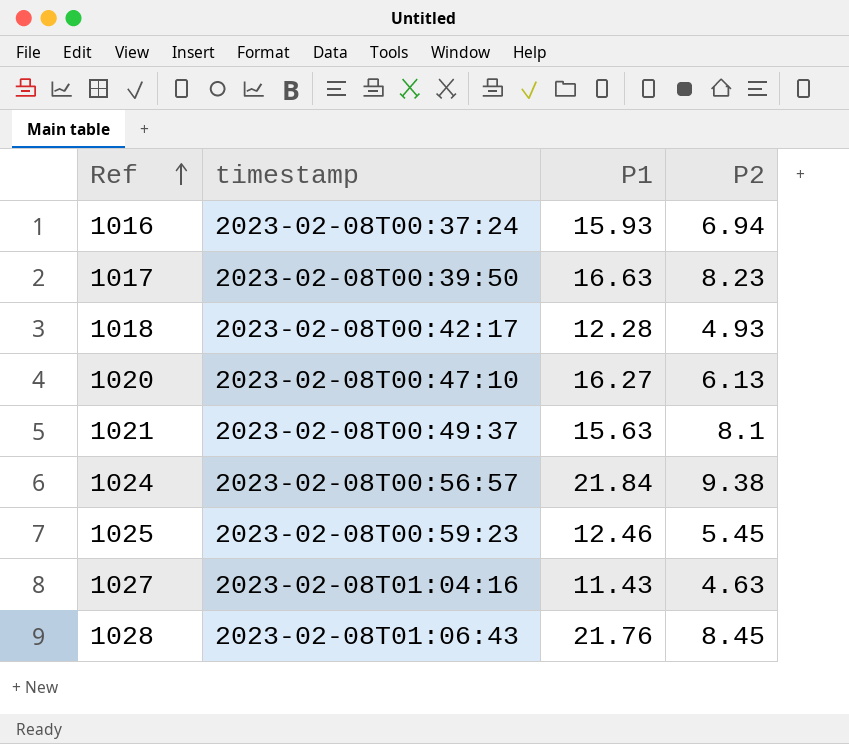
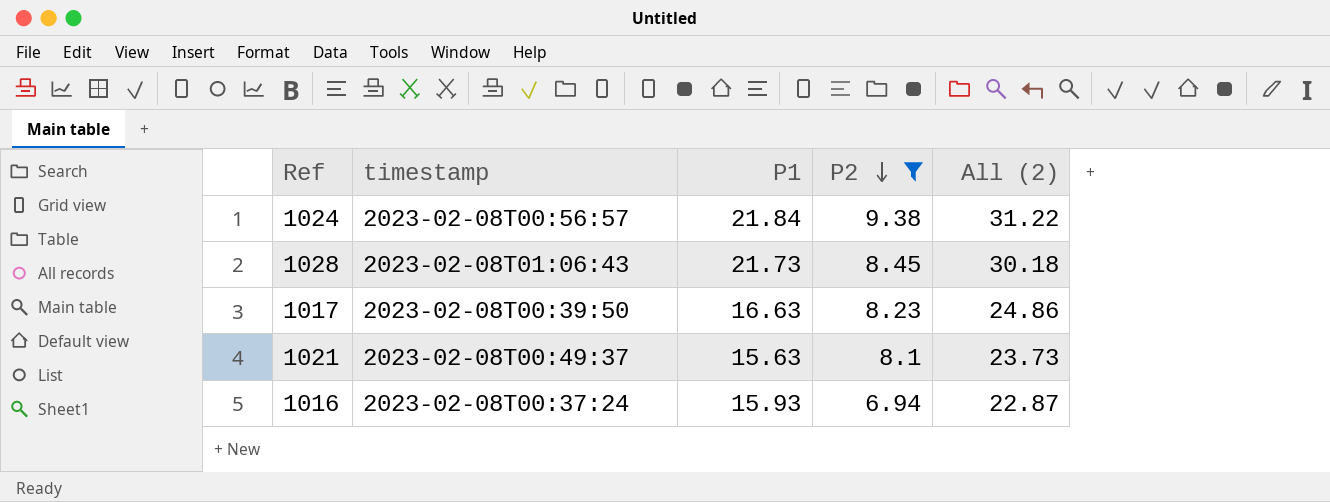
filter: none -> P2 >= 6.94
row order: Ref ascending -> P2 descending
column All (2) | formula: none -> [P1] + [P2]
1028 | P1: 21.76 -> 21.73

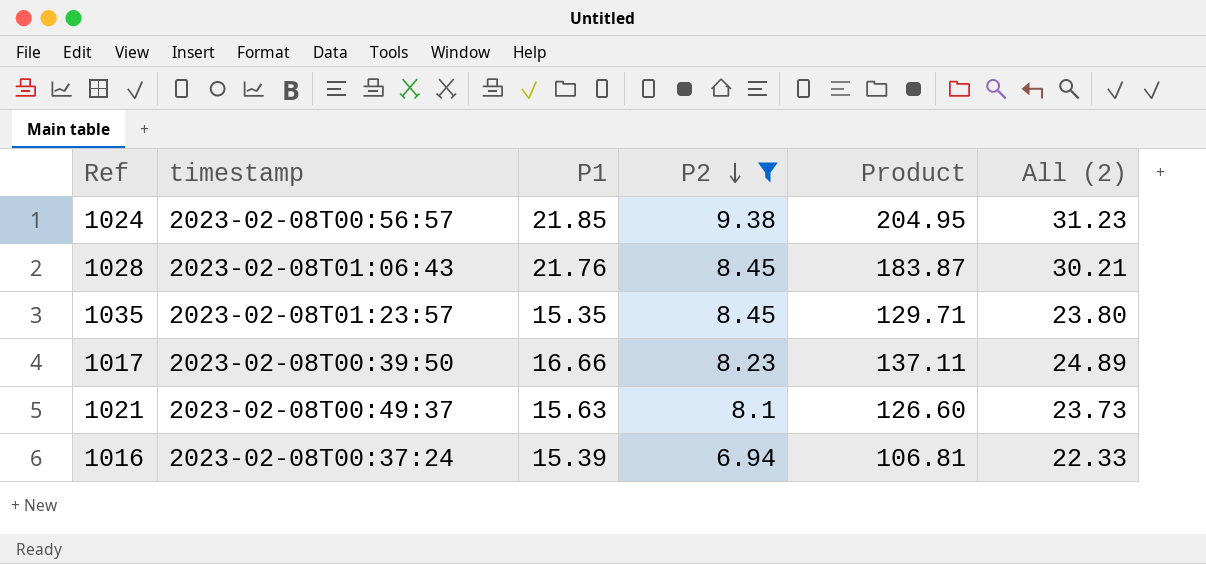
column Product | formula: none -> [P1] * [P2]
1024 | P1: 21.84 -> 21.85
1024 | All (2): 31.22 -> 31.23
1028 | P1: 21.73 -> 21.76
1028 | All (2): 30.18 -> 30.21
row 1035: none -> 2023-02-08T01:23:57 | 15.35 | 8.45 | 129.71 | 23.80
1017 | P1: 16.63 -> 16.66
1017 | All (2): 24.86 -> 24.89
1016 | P1: 15.93 -> 15.39
1016 | All (2): 22.87 -> 22.33

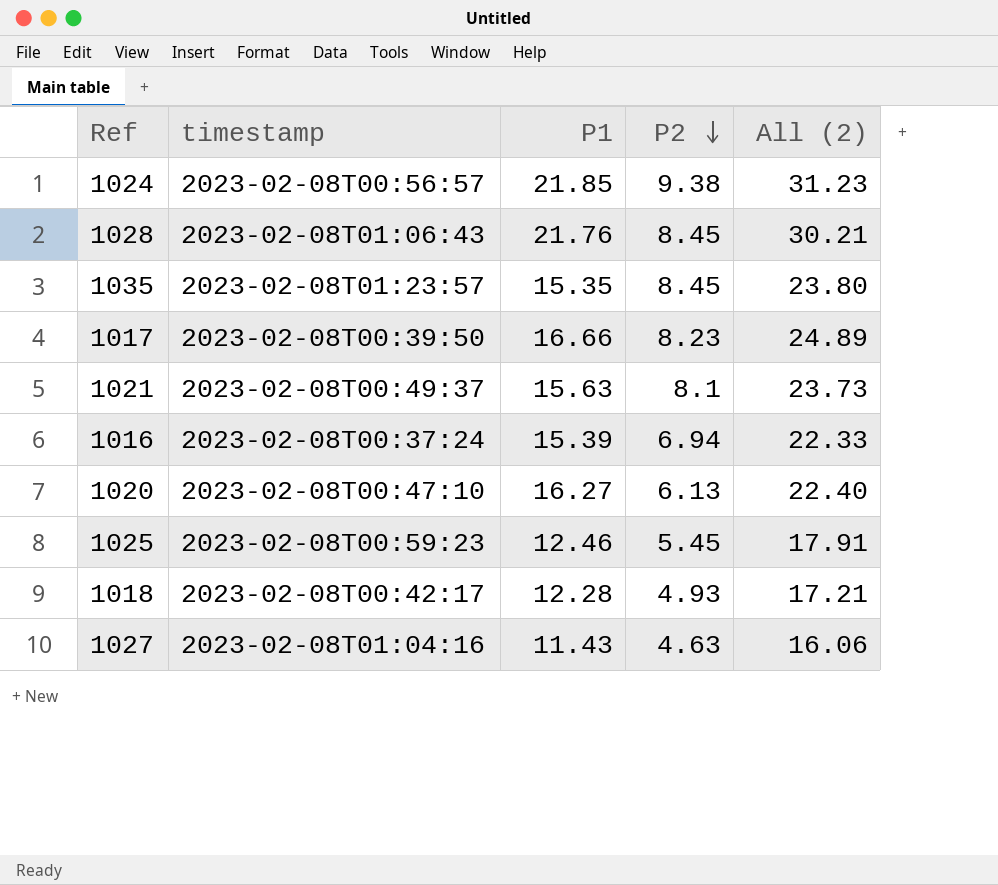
filter: P2 >= 6.94 -> none
column Product | formula: [P1] * [P2] -> none

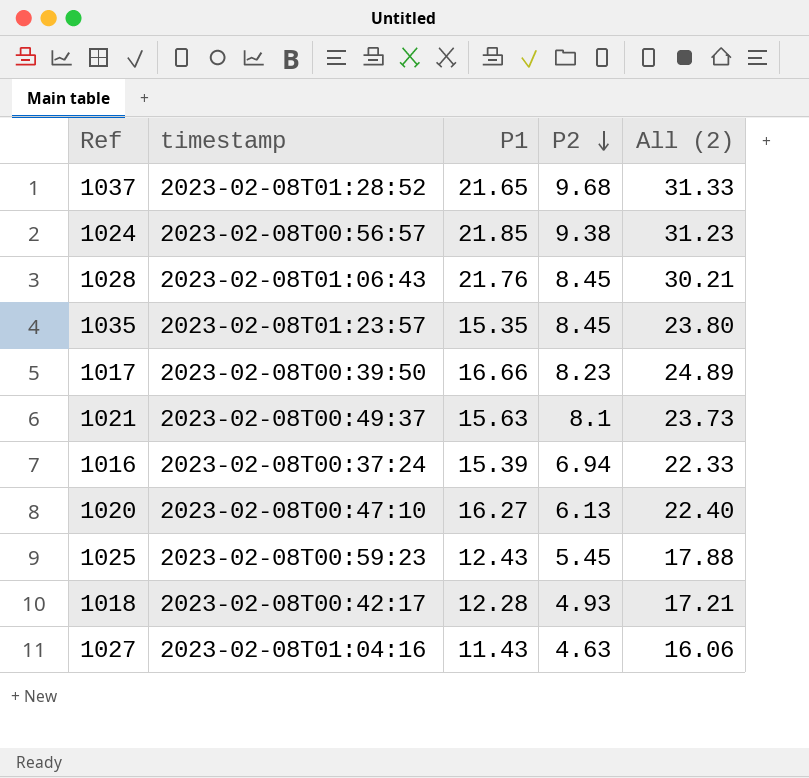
row 1037: none -> 2023-02-08T01:28:52 | 21.65 | 9.68 | 31.33
1025 | P1: 12.46 -> 12.43
1025 | All (2): 17.91 -> 17.88

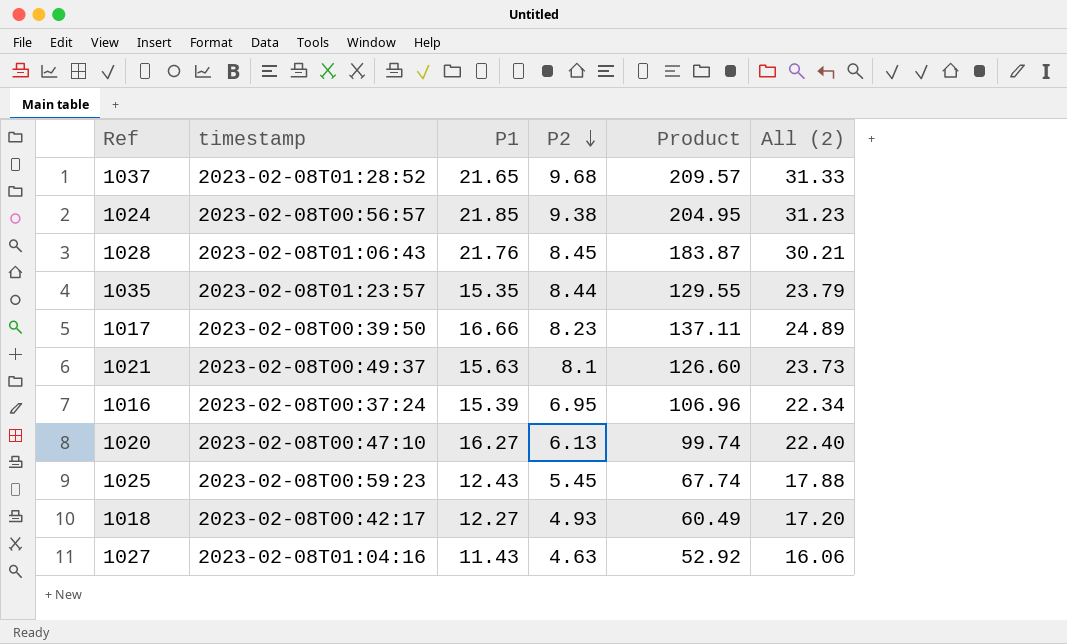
column Product | formula: none -> [P1] * [P2]
1035 | P2: 8.45 -> 8.44
1035 | All (2): 23.80 -> 23.79
1016 | P2: 6.94 -> 6.95
1016 | All (2): 22.33 -> 22.34
1018 | P1: 12.28 -> 12.27
1018 | All (2): 17.21 -> 17.20

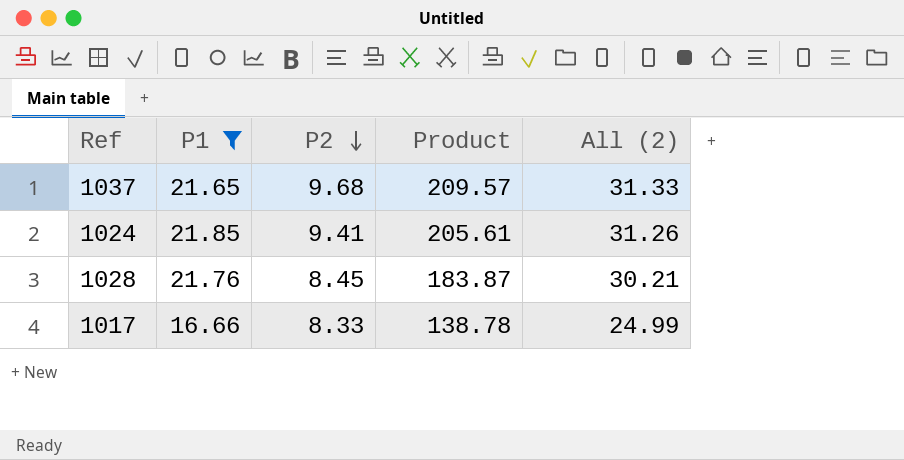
filter: none -> P1 >= 16.66
column timestamp | position: 2 -> none
1024 | P2: 9.38 -> 9.41
1024 | Product: 204.95 -> 205.61
1024 | All (2): 31.23 -> 31.26
1017 | P2: 8.23 -> 8.33
1017 | Product: 137.11 -> 138.78
1017 | All (2): 24.89 -> 24.99

